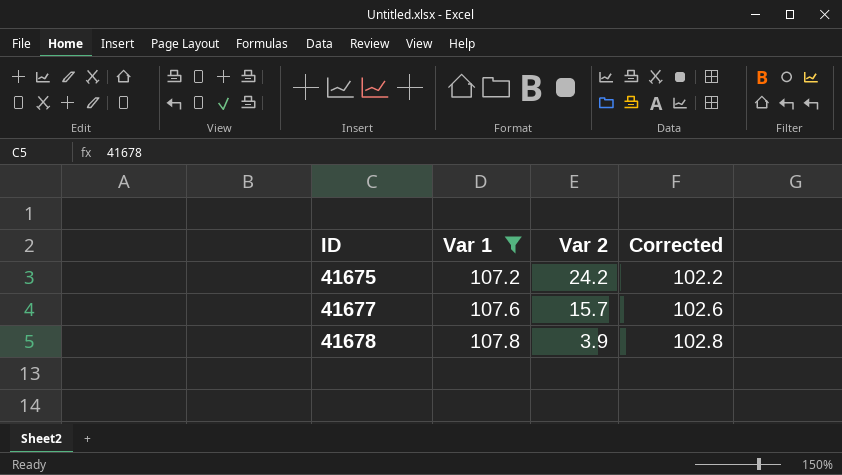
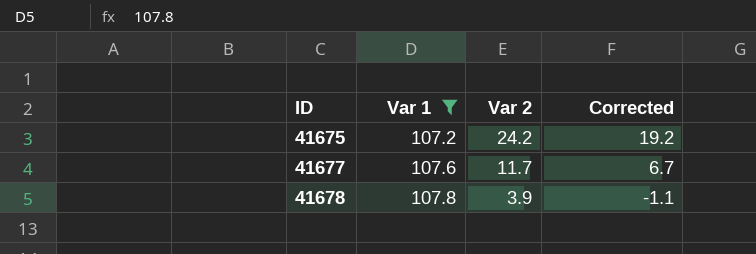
column Corrected | formula: [Var 1] - 5 -> [Var 2] - 5
41677 | Var 2: 15.7 -> 11.7

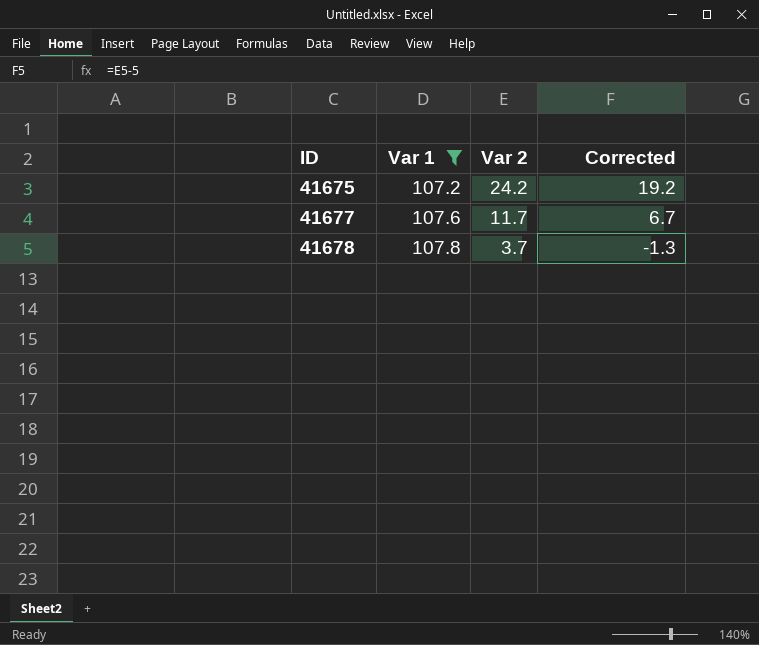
41678 | Var 2: 3.9 -> 3.7
41678 | Corrected: -1.1 -> -1.3

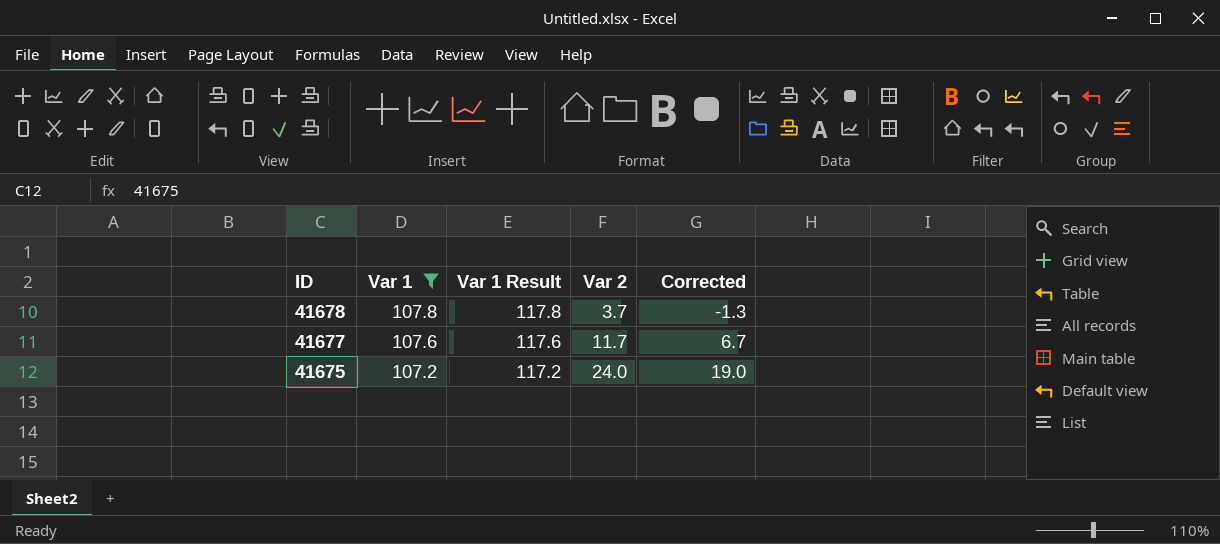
row order: ID ascending -> ID descending
column Var 1 Result | formula: none -> [Var 1] + 10
41675 | Var 2: 24.2 -> 24.0
41675 | Corrected: 19.2 -> 19.0

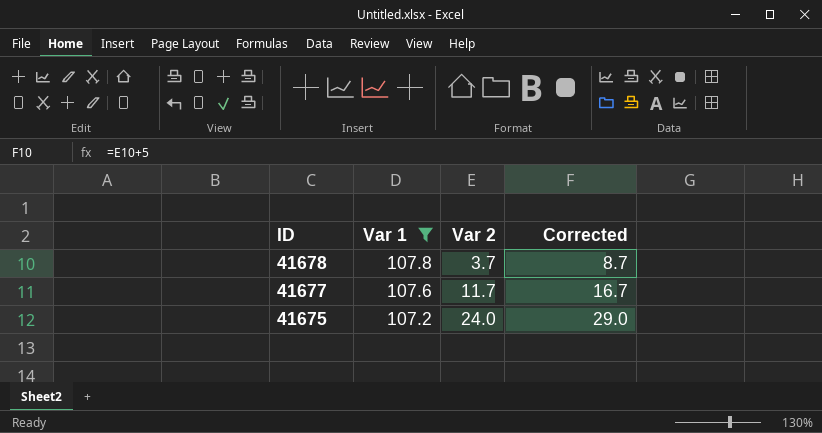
column Var 1 Result | formula: [Var 1] + 10 -> none
column Corrected | formula: [Var 2] - 5 -> [Var 2] + 5

